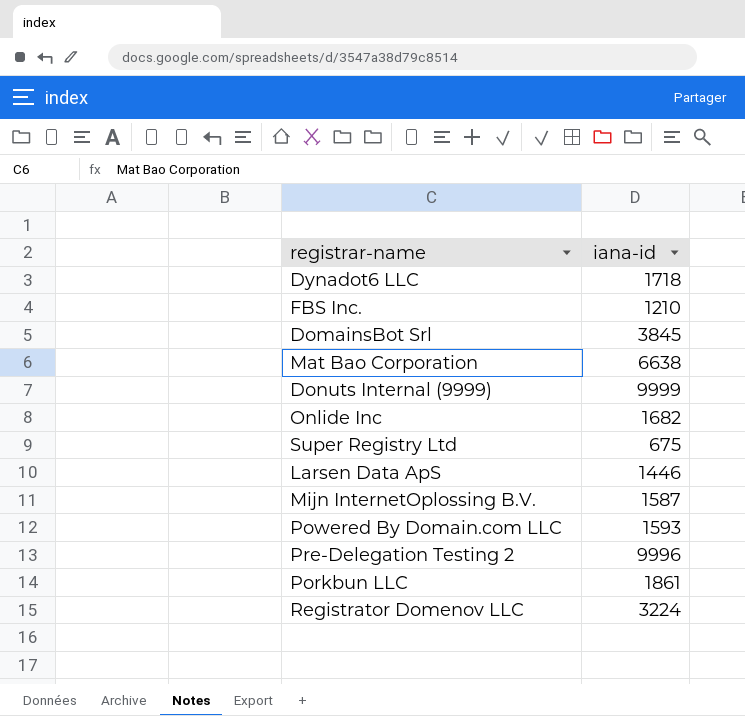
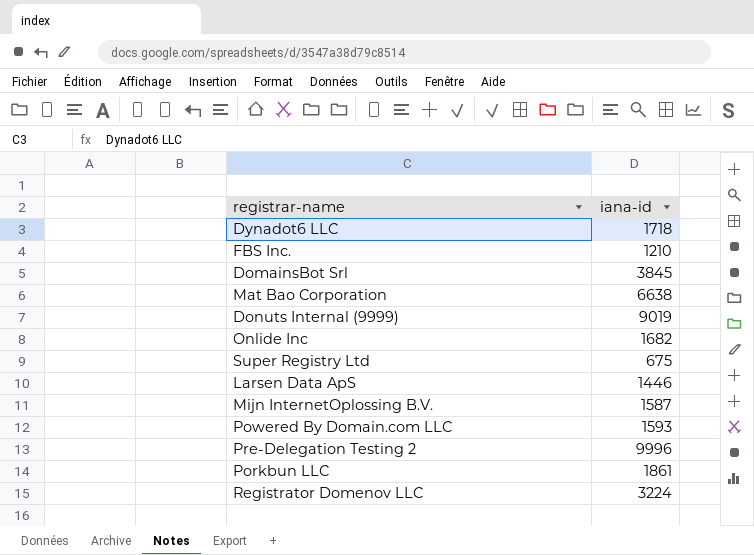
Donuts Internal (9999) | iana-id: 9999 -> 9019

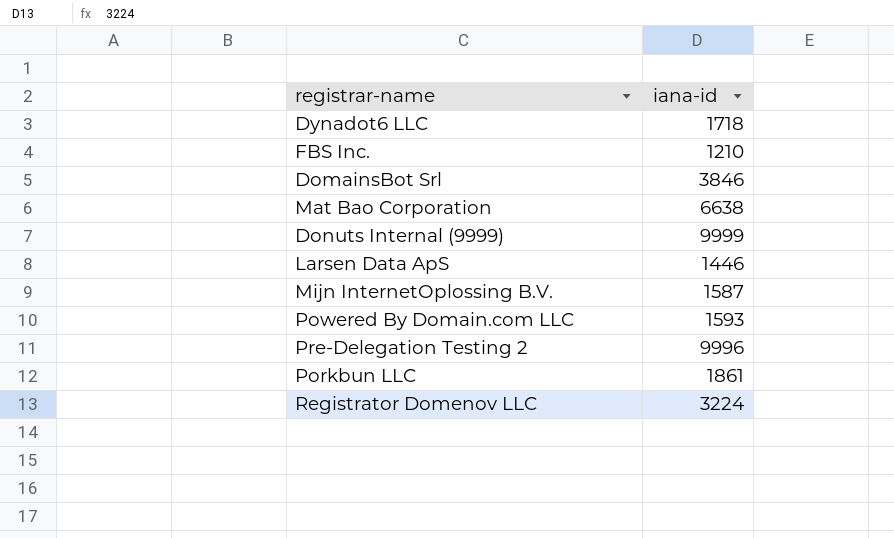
row Onlide Inc: 1682 -> none
row Super Registry Ltd: 675 -> none
DomainsBot Srl | iana-id: 3845 -> 3846
Donuts Internal (9999) | iana-id: 9019 -> 9999

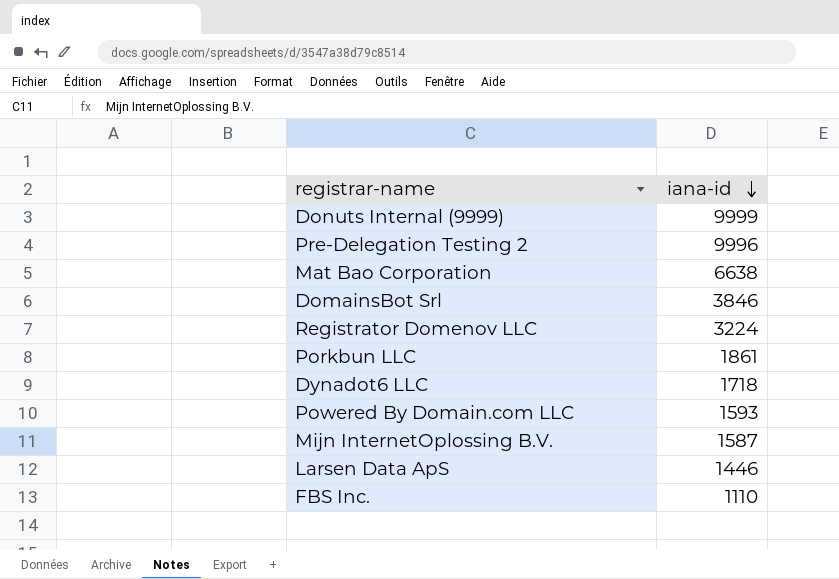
row order: none -> iana-id descending
FBS Inc. | iana-id: 1210 -> 1110

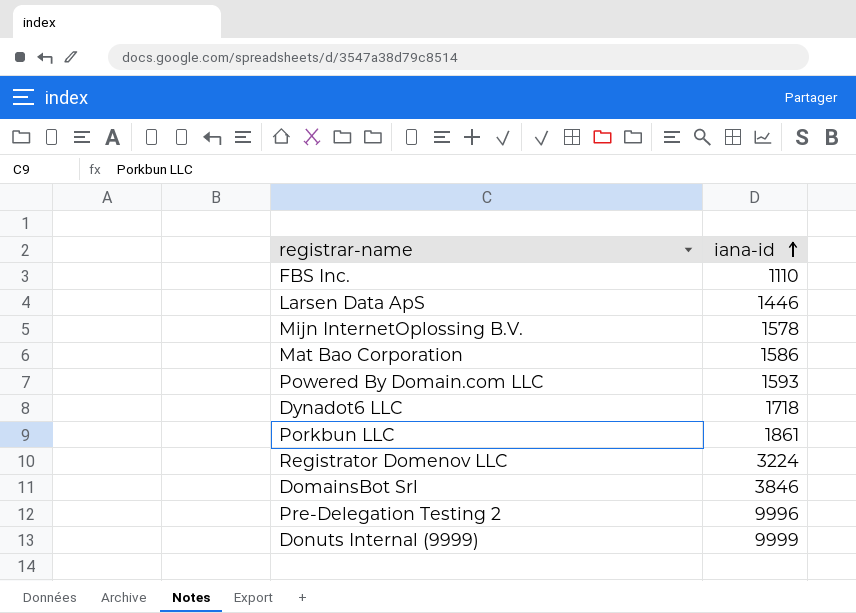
row order: iana-id descending -> iana-id ascending
Mijn InternetOplossing B.V. | iana-id: 1587 -> 1578
Mat Bao Corporation | iana-id: 6638 -> 1586

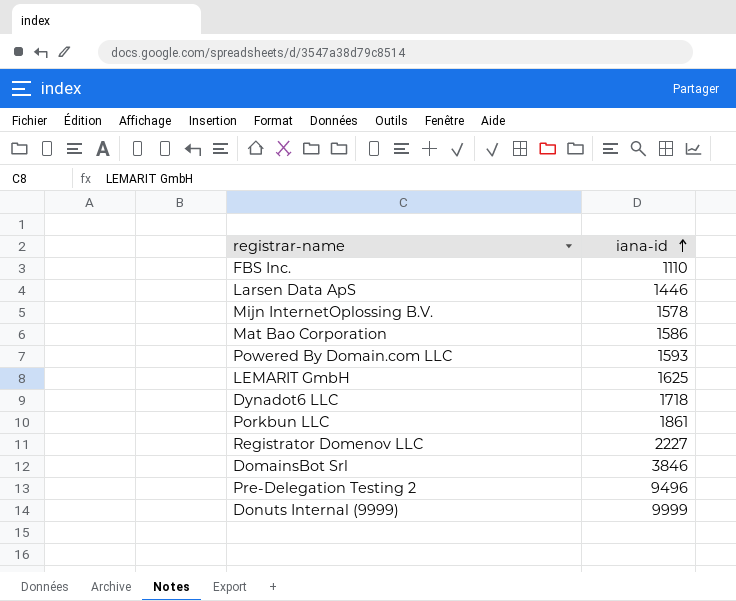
row LEMARIT GmbH: none -> 1625
Registrator Domenov LLC | iana-id: 3224 -> 2227
Pre-Delegation Testing 2 | iana-id: 9996 -> 9496

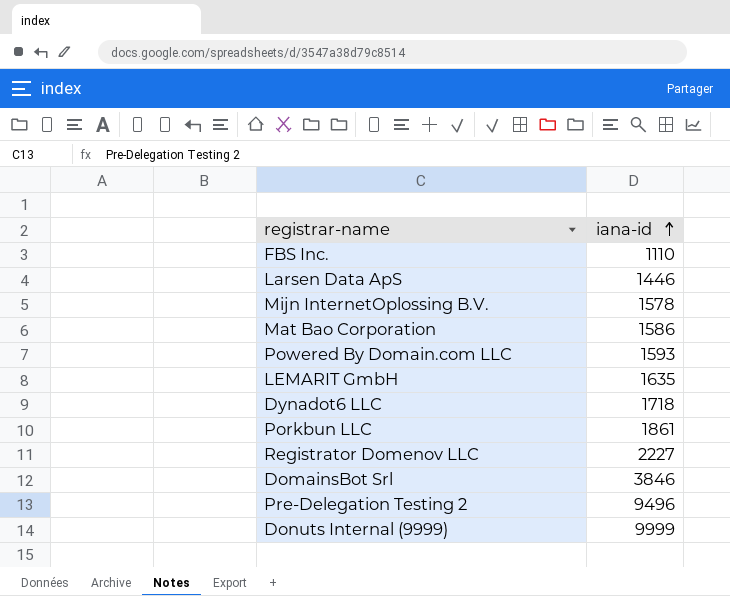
LEMARIT GmbH | iana-id: 1625 -> 1635

